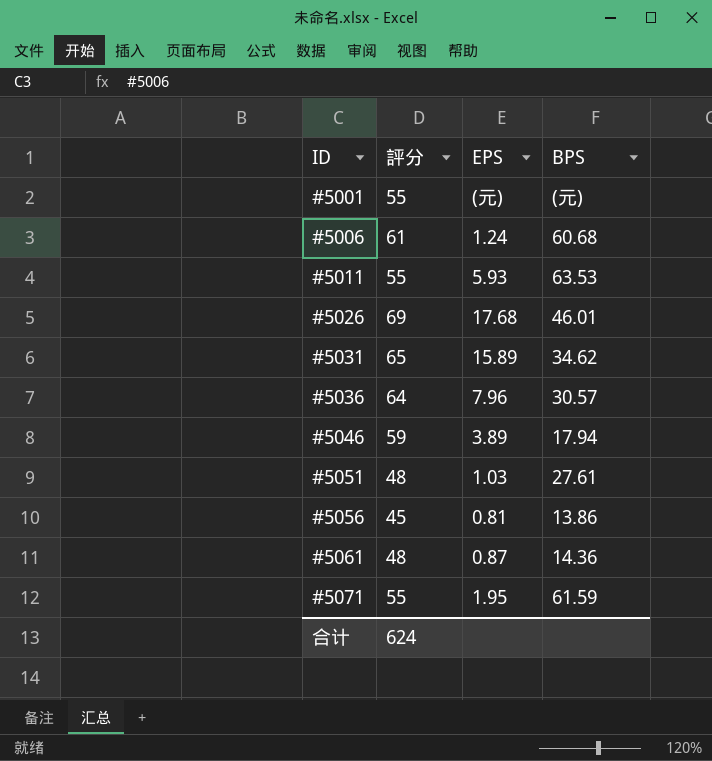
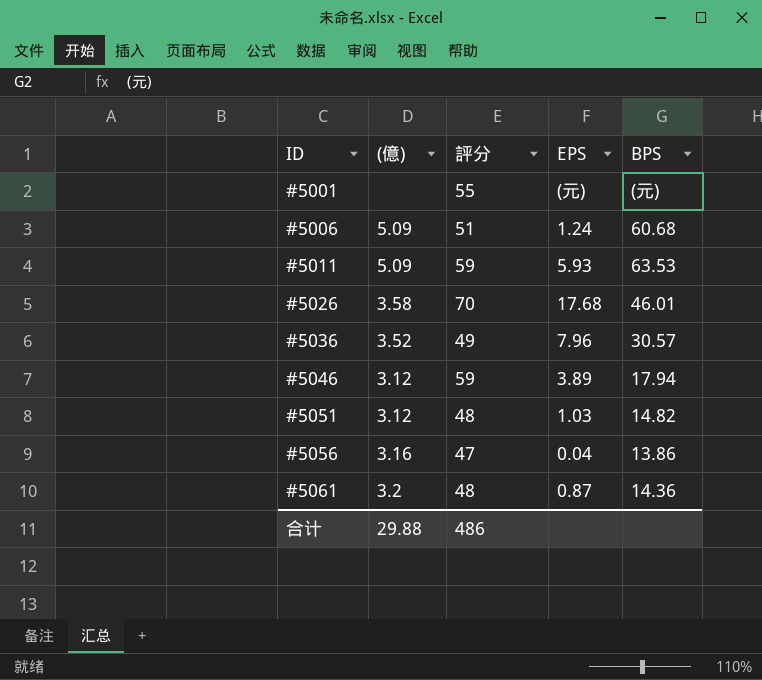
column (億) | position: none -> 2
row #5031: 65 | 15.89 | 34.62 -> none
row #5071: 55 | 1.95 | 61.59 -> none
#5006 | 評分: 61 -> 51
#5011 | 評分: 55 -> 59
#5026 | 評分: 69 -> 70
#5036 | 評分: 64 -> 49
#5051 | BPS: 27.61 -> 14.82
#5056 | 評分: 45 -> 47
#5056 | EPS: 0.81 -> 0.04
合计 | 評分: 624 -> 486

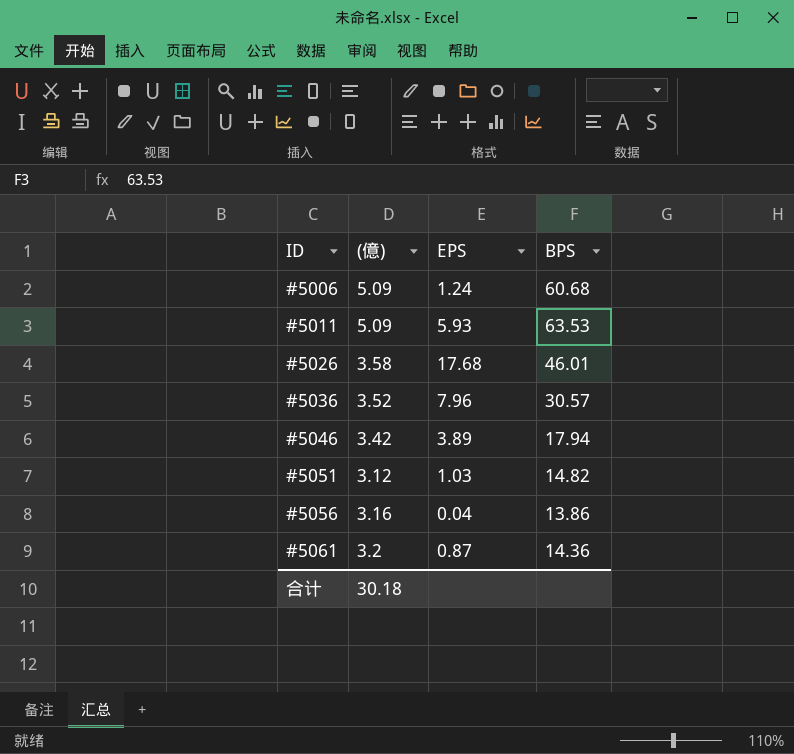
column 評分 | position: 3 -> none
row #5001: none | 55 | (元) | (元) -> none
#5046 | (億): 3.12 -> 3.42
合计 | (億): 29.88 -> 30.18

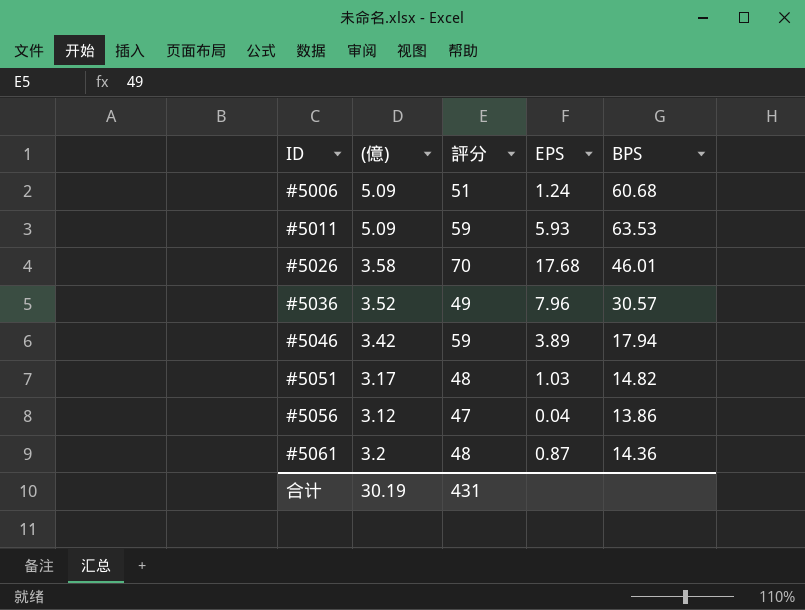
column 評分 | position: none -> 3
#5051 | (億): 3.12 -> 3.17
#5056 | (億): 3.16 -> 3.12
合计 | (億): 30.18 -> 30.19

